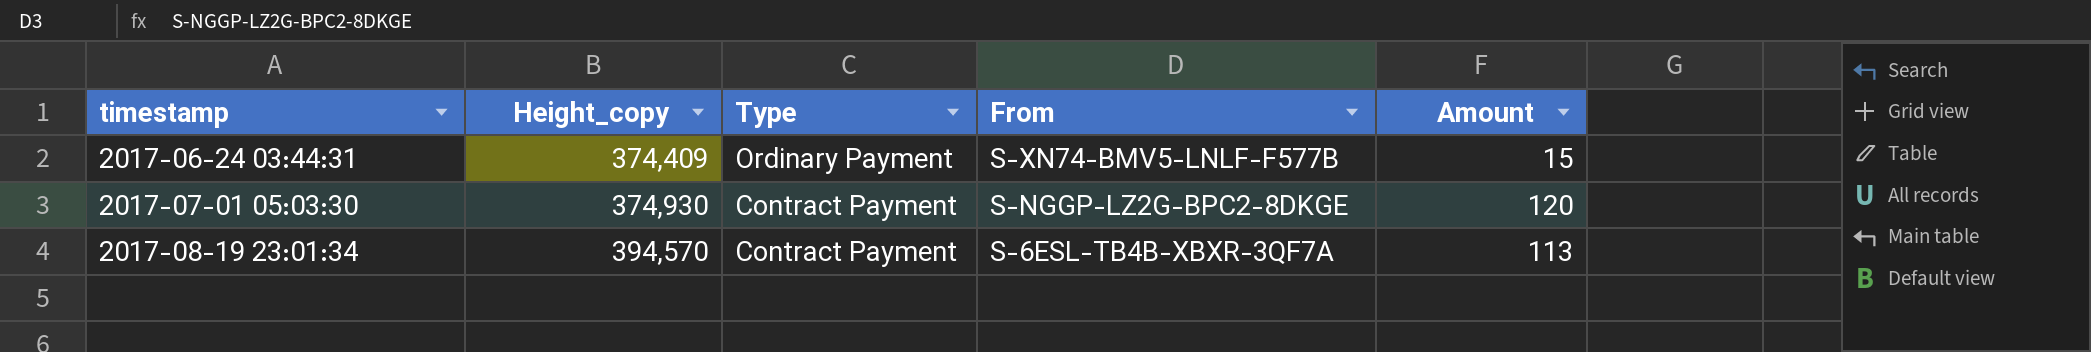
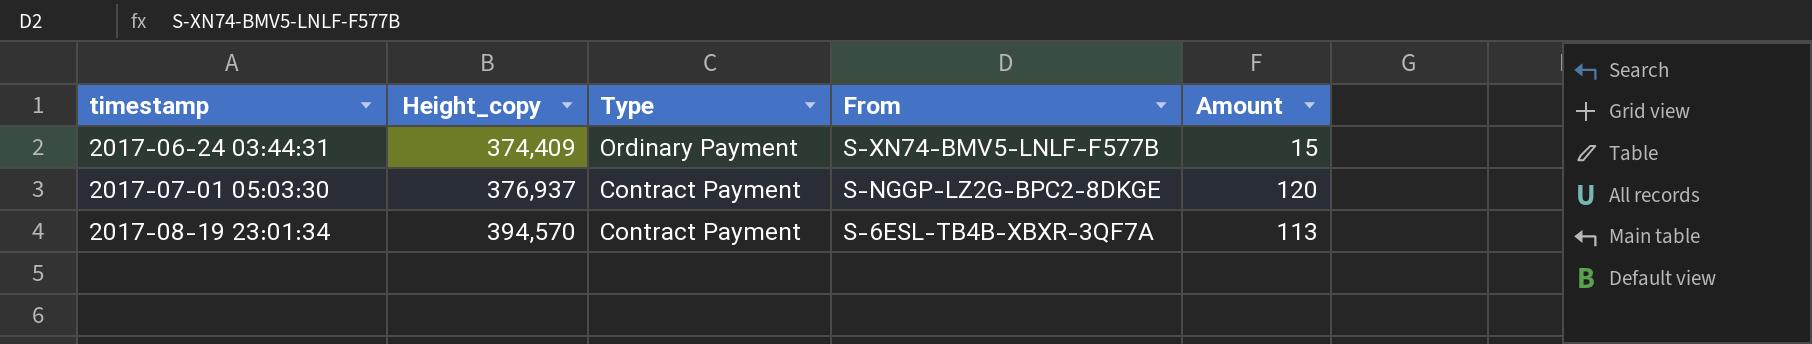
2017-07-01 05:03:30 | Height_copy: 374,930 -> 376,937

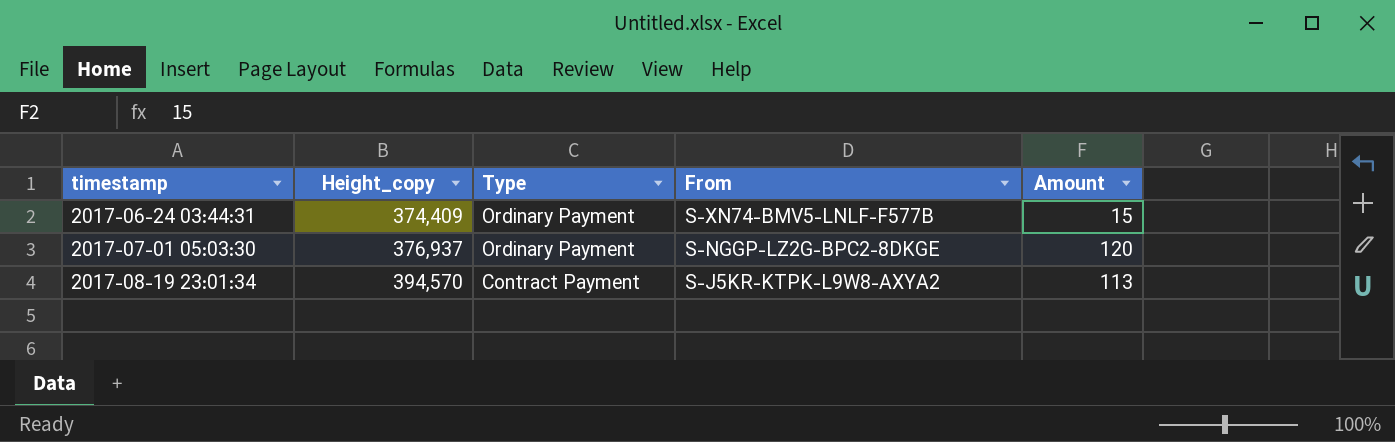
2017-07-01 05:03:30 | Type: Contract Payment -> Ordinary Payment
2017-08-19 23:01:34 | From: S-6ESL-TB4B-XBXR-3QF7A -> S-J5KR-KTPK-L9W8-AXYA2

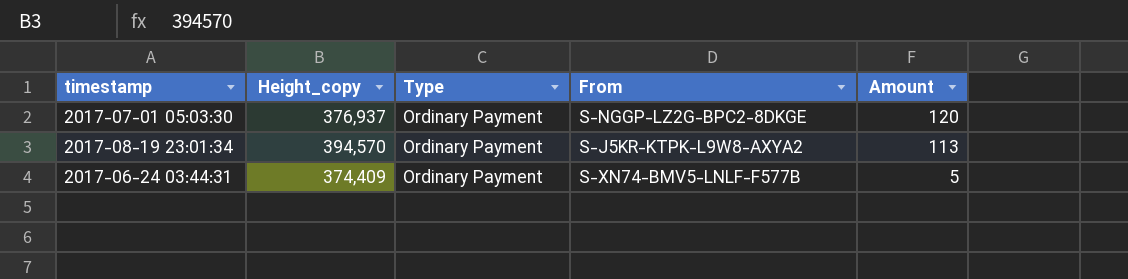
row order: timestamp ascending -> Amount descending
2017-08-19 23:01:34 | Type: Contract Payment -> Ordinary Payment
2017-06-24 03:44:31 | Amount: 15 -> 5

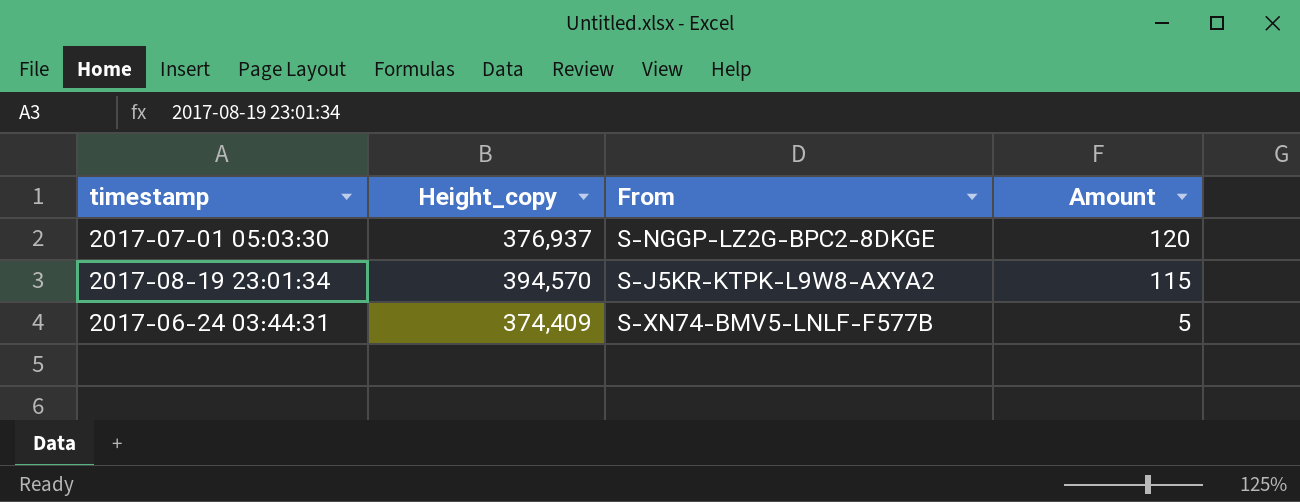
column Type | position: 3 -> none
2017-08-19 23:01:34 | Amount: 113 -> 115

